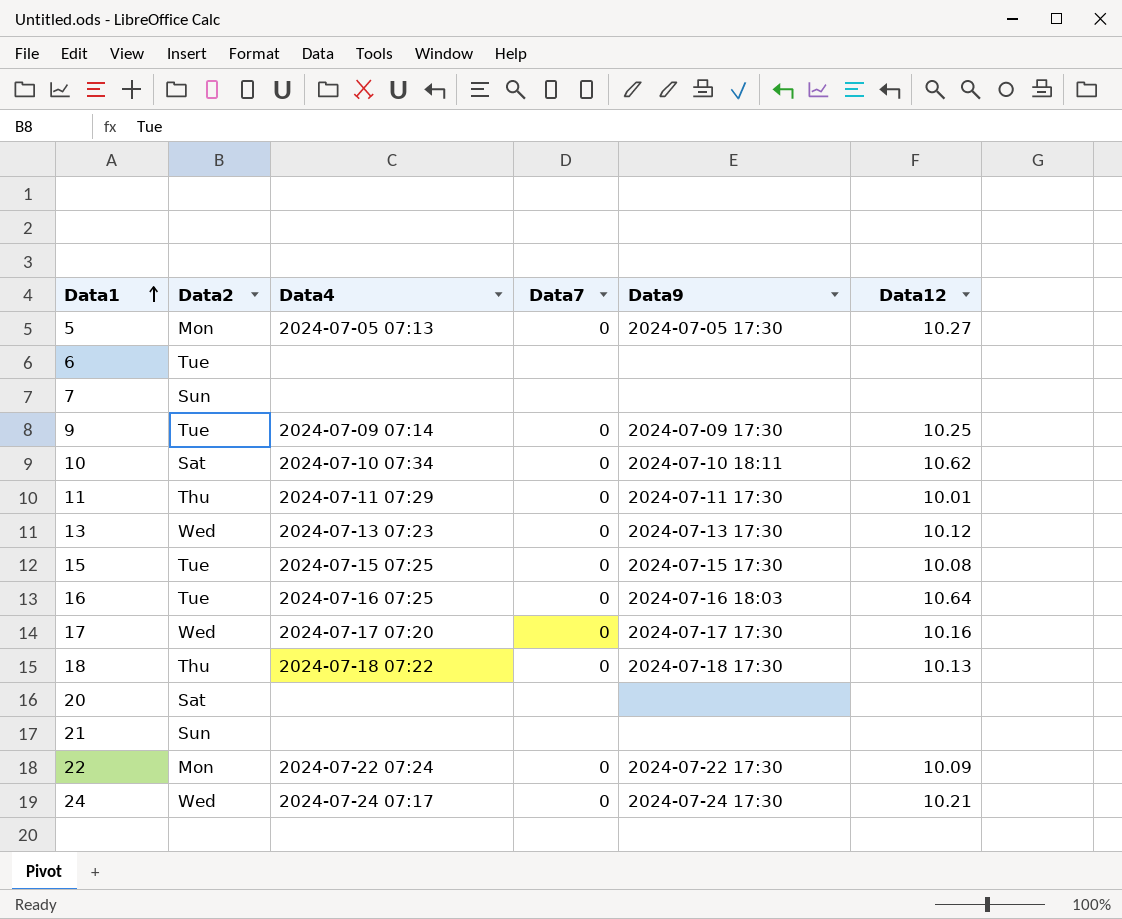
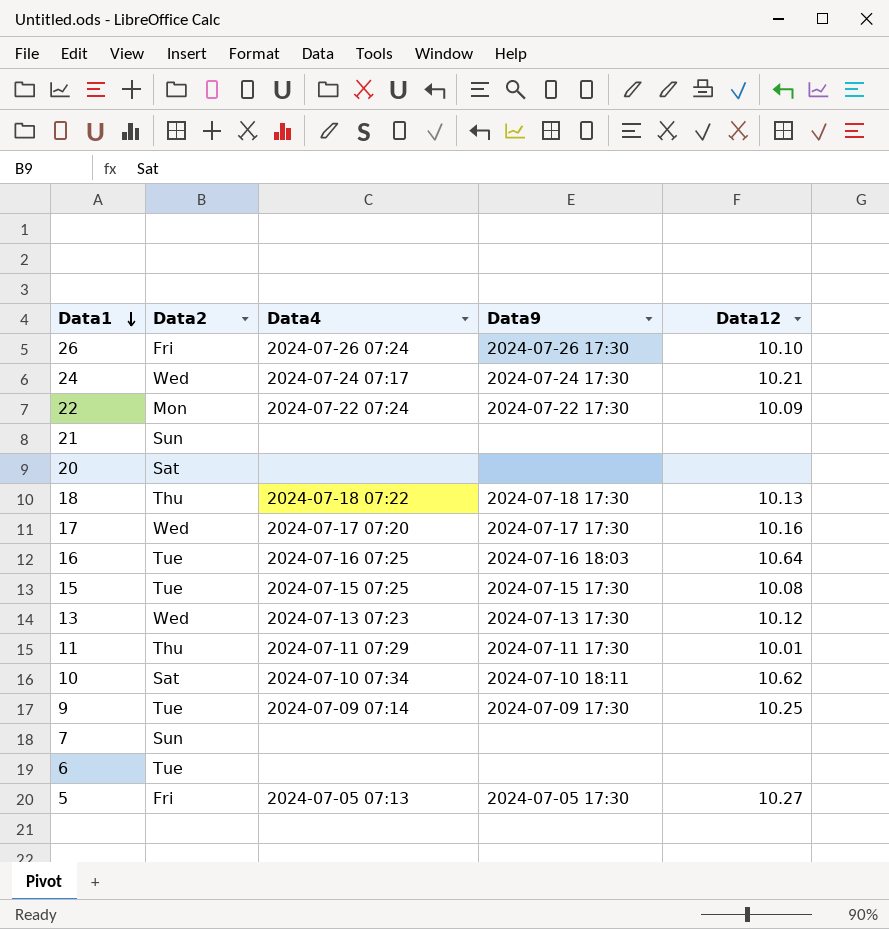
row order: Data1 ascending -> Data1 descending
column Data7 | position: 4 -> none
row 26: none -> Fri | 2024-07-26 07:24 | 2024-07-26 17:30 | 10.10
5 | Data2: Mon -> Fri

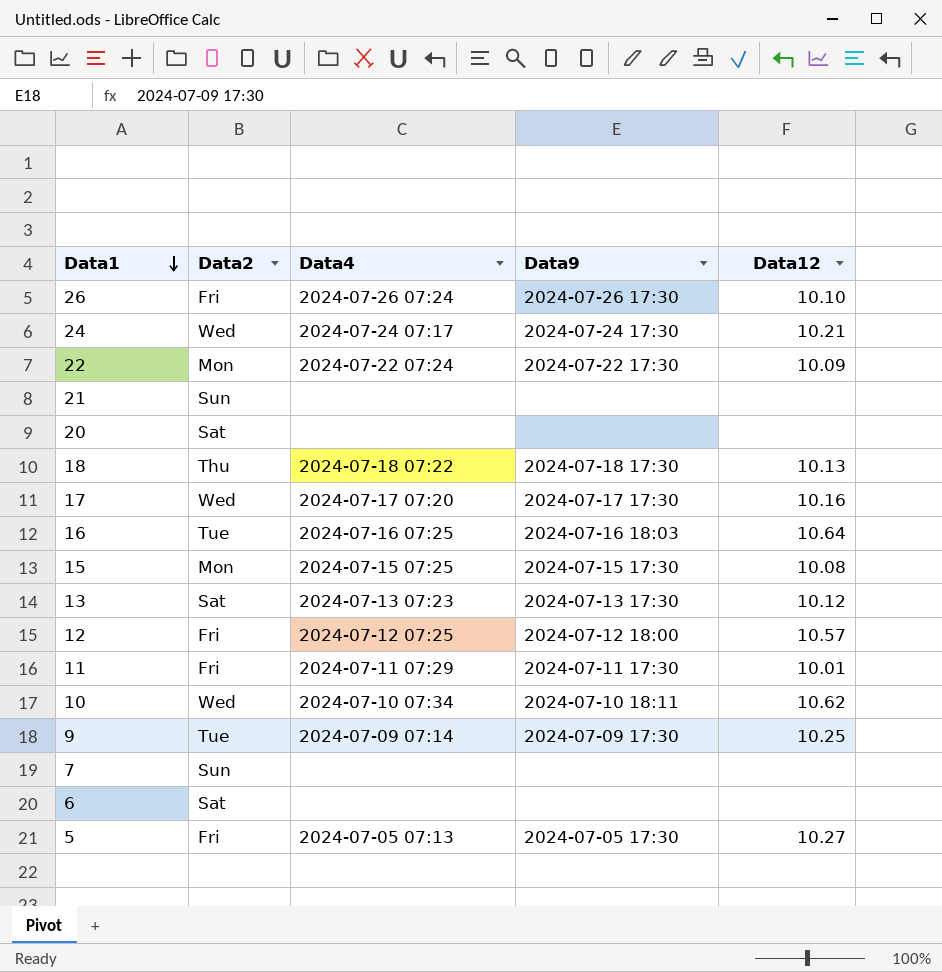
15 | Data2: Tue -> Mon
13 | Data2: Wed -> Sat
row 12: none -> Fri | 2024-07-12 07:25 | 2024-07-12 18:00 | 10.57
11 | Data2: Thu -> Fri
10 | Data2: Sat -> Wed
6 | Data2: Tue -> Sat

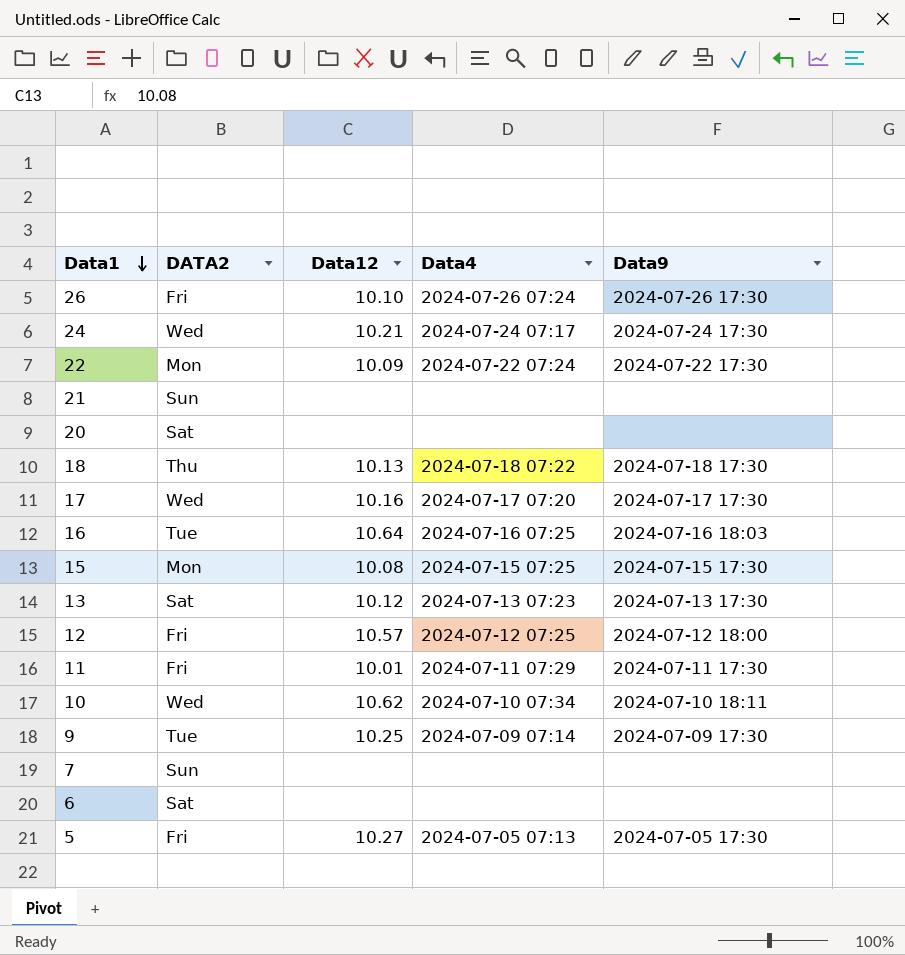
column name: Data2 -> DATA2
column Data12 | position: 5 -> 3

